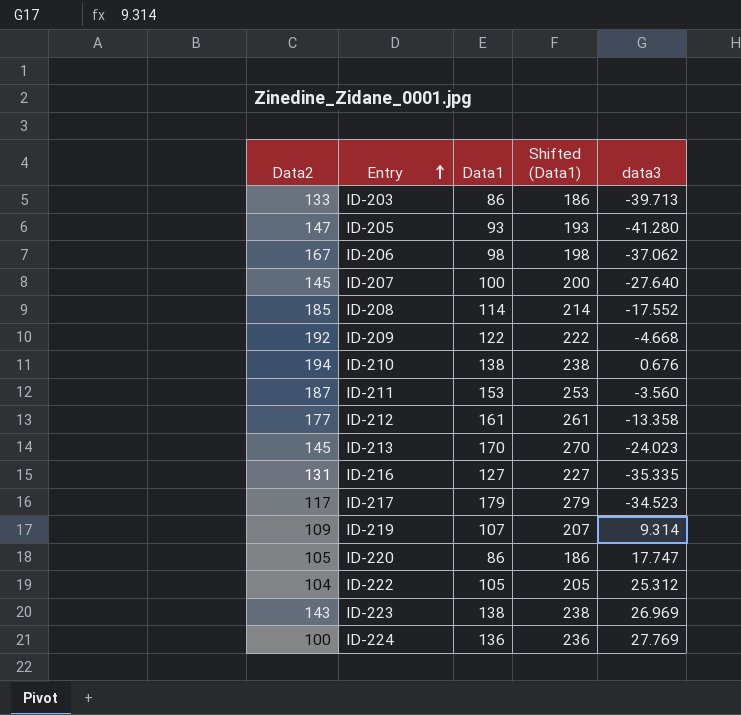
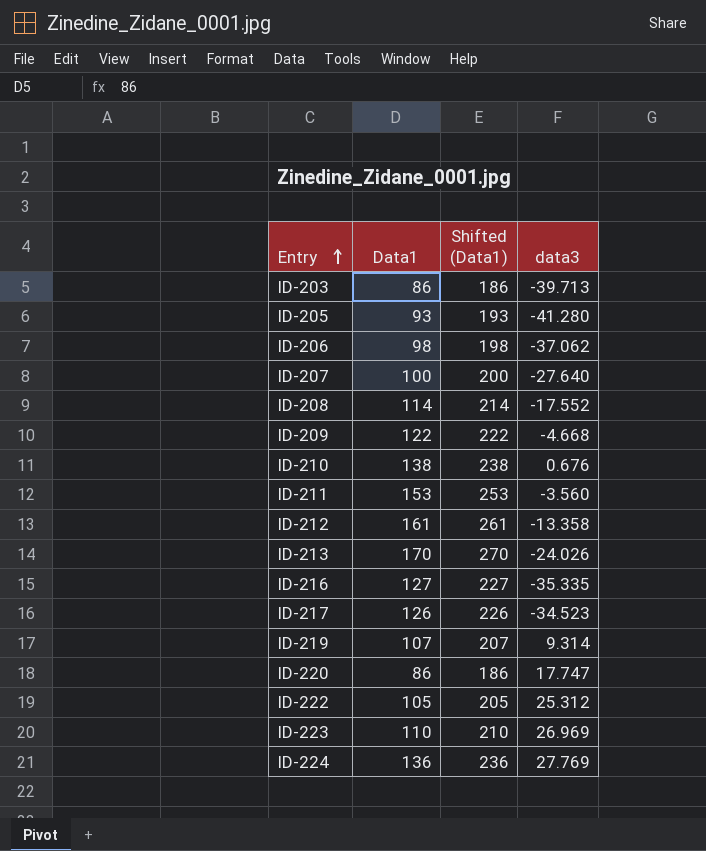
column Data2 | position: 1 -> none
ID-213 | data3: -24.023 -> -24.026
ID-217 | Data1: 179 -> 126
ID-217 | Shifted (Data1): 279 -> 226
ID-223 | Data1: 138 -> 110
ID-223 | Shifted (Data1): 238 -> 210

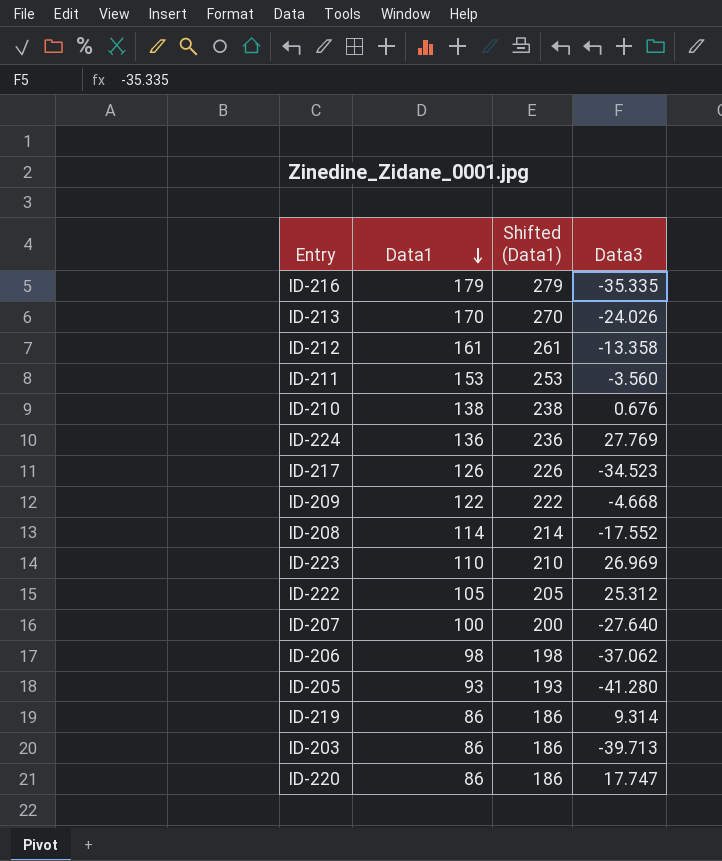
row order: Entry ascending -> Data1 descending
column name: data3 -> Data3
ID-216 | Data1: 127 -> 179
ID-216 | Shifted (Data1): 227 -> 279
ID-219 | Data1: 107 -> 86
ID-219 | Shifted (Data1): 207 -> 186

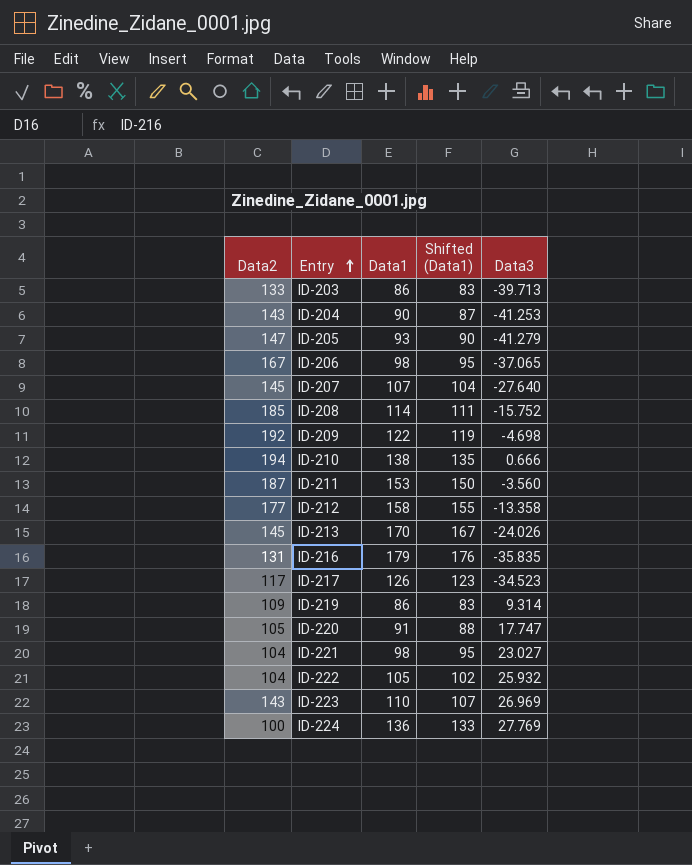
row order: Data1 descending -> Entry ascending
column Data2 | position: none -> 1
column Shifted (Data1) | formula: [Data1] + 100 -> [Data1] - 3
row ID-204: none -> 143 | 90 | 87 | -41.253
ID-205 | Data3: -41.280 -> -41.279
ID-206 | Data3: -37.062 -> -37.065
ID-207 | Data1: 100 -> 107
ID-208 | Data3: -17.552 -> -15.752
ID-209 | Data3: -4.668 -> -4.698
ID-210 | Data3: 0.676 -> 0.666
ID-212 | Data1: 161 -> 158
ID-216 | Data3: -35.335 -> -35.835
ID-220 | Data1: 86 -> 91
row ID-221: none -> 104 | 98 | 95 | 23.027
ID-222 | Data3: 25.312 -> 25.932

